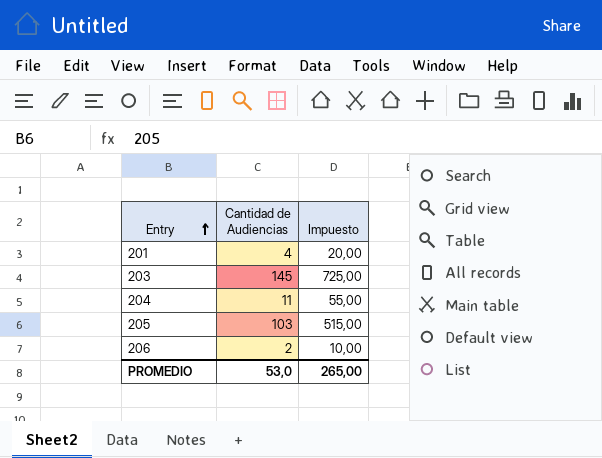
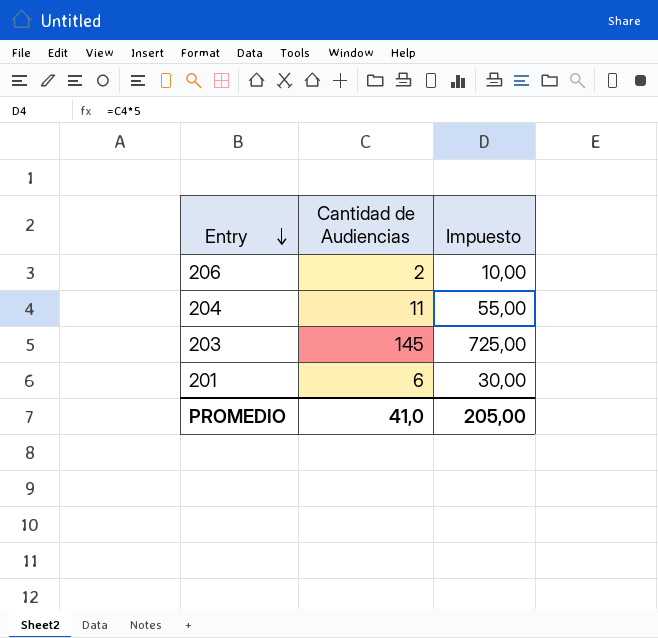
row order: Entry ascending -> Entry descending
row 205: 103 | 515,00 -> none
201 | Cantidad de Audiencias: 4 -> 6
201 | Impuesto: 20,00 -> 30,00
PROMEDIO | Cantidad de Audiencias: 53,0 -> 41,0
PROMEDIO | Impuesto: 265,00 -> 205,00

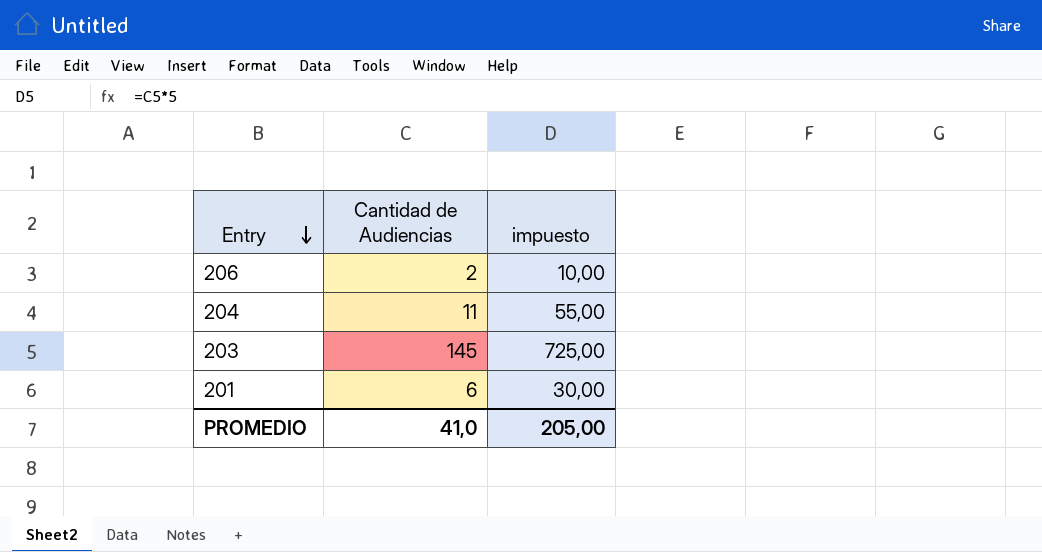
column name: Impuesto -> impuesto

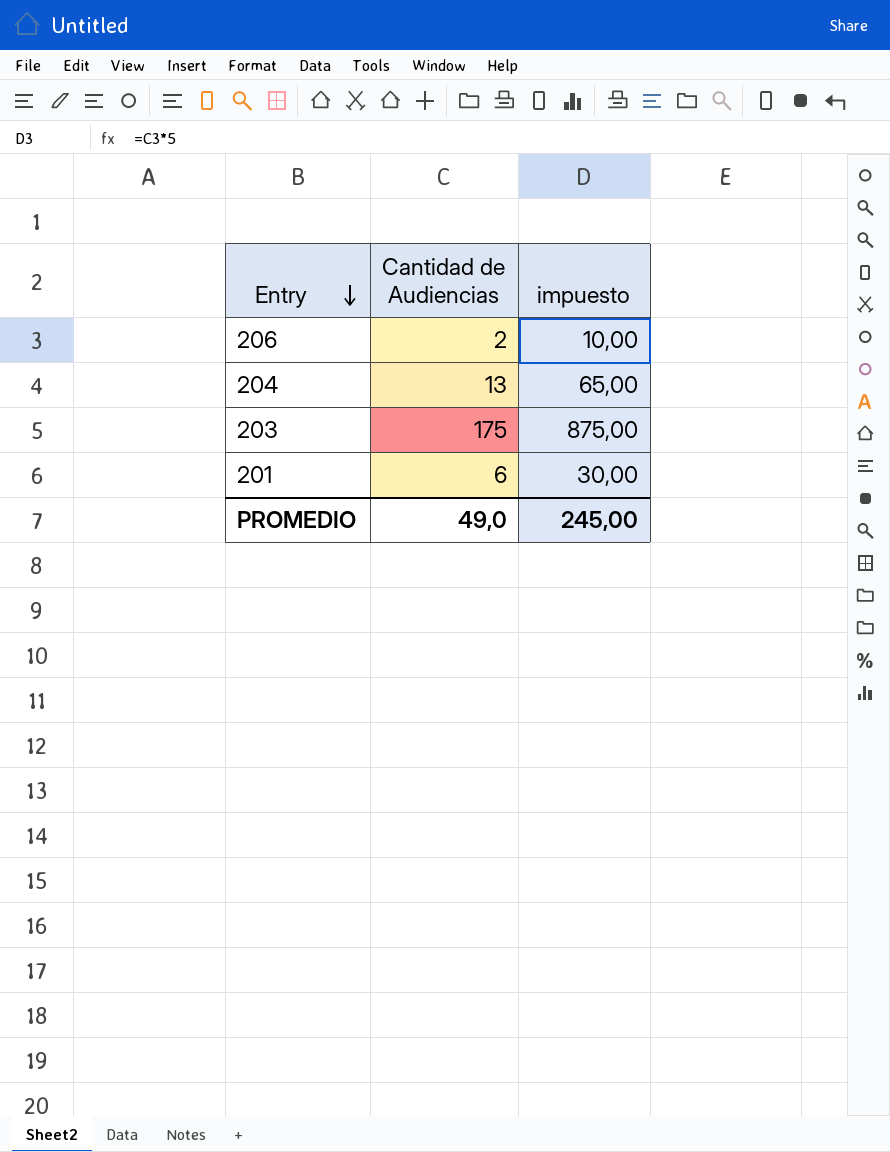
204 | Cantidad de Audiencias: 11 -> 13
204 | impuesto: 55,00 -> 65,00
203 | Cantidad de Audiencias: 145 -> 175
203 | impuesto: 725,00 -> 875,00
PROMEDIO | Cantidad de Audiencias: 41,0 -> 49,0
PROMEDIO | impuesto: 205,00 -> 245,00

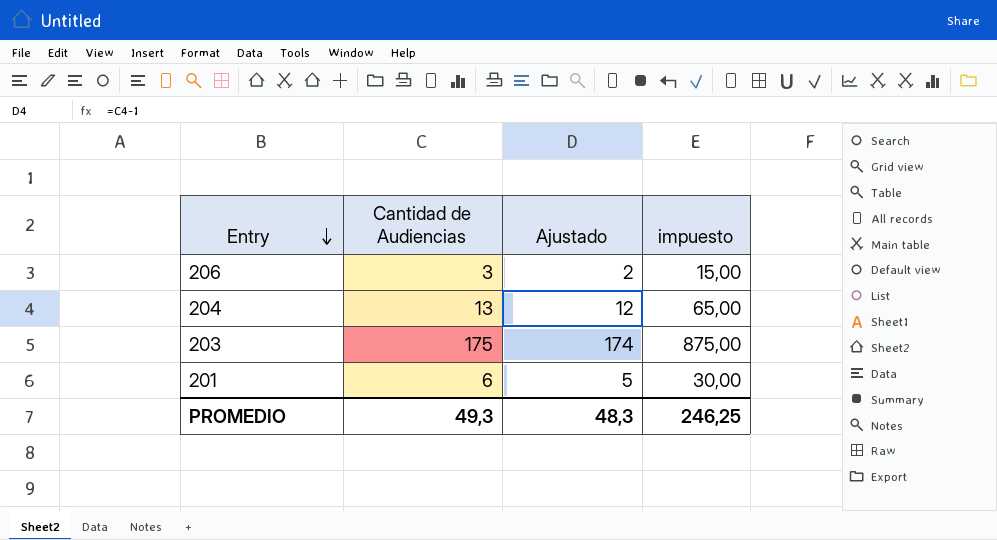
column Ajustado | formula: none -> [Cantidad de Audiencias] - 1
206 | Cantidad de Audiencias: 2 -> 3
206 | impuesto: 10,00 -> 15,00
PROMEDIO | Cantidad de Audiencias: 49,0 -> 49,3
PROMEDIO | impuesto: 245,00 -> 246,25

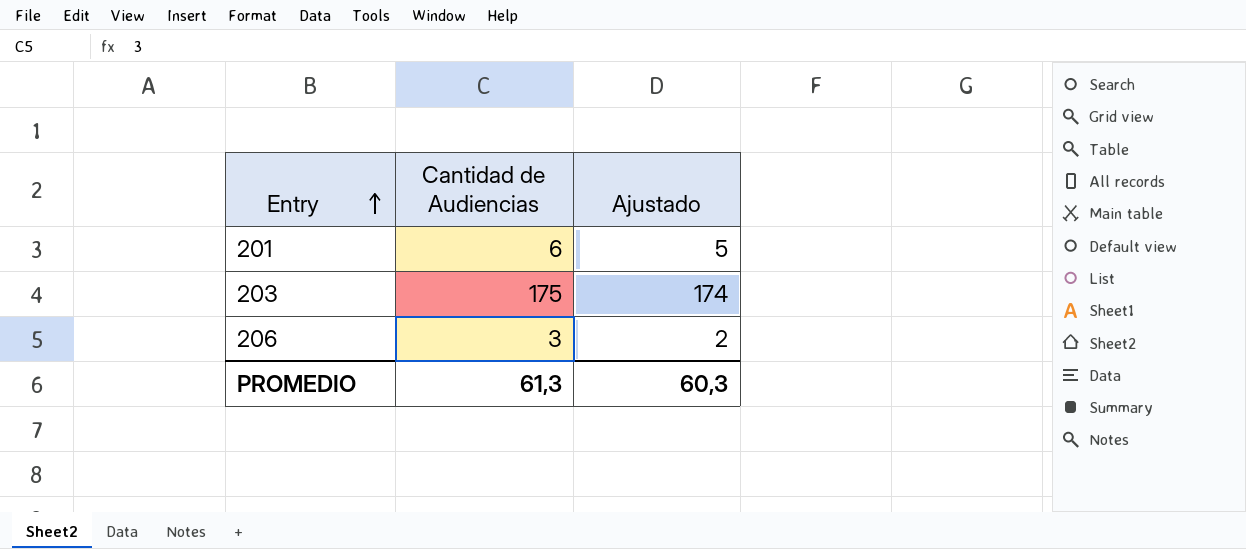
row order: Entry descending -> Entry ascending
column impuesto | formula: [Cantidad de Audiencias] * 5 -> none
row 204: 13 | 12 | 65,00 -> none
PROMEDIO | Cantidad de Audiencias: 49,3 -> 61,3
PROMEDIO | Ajustado: 48,3 -> 60,3

